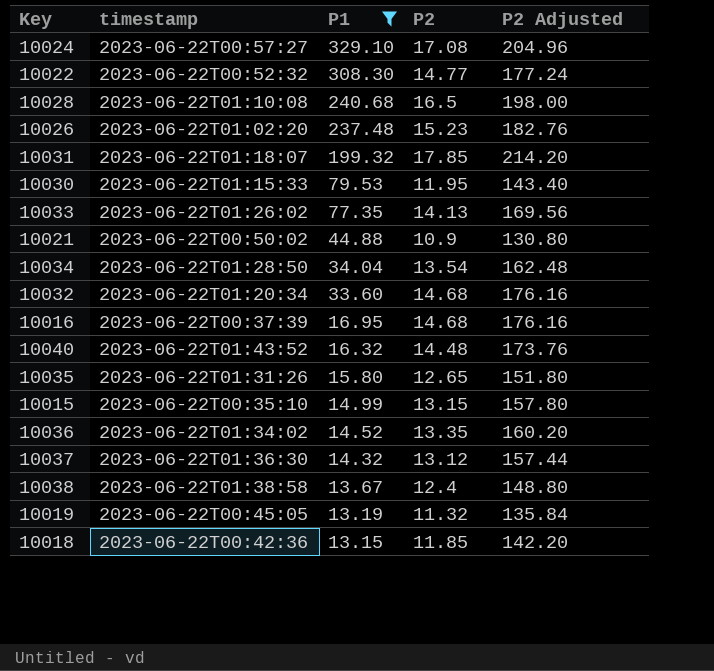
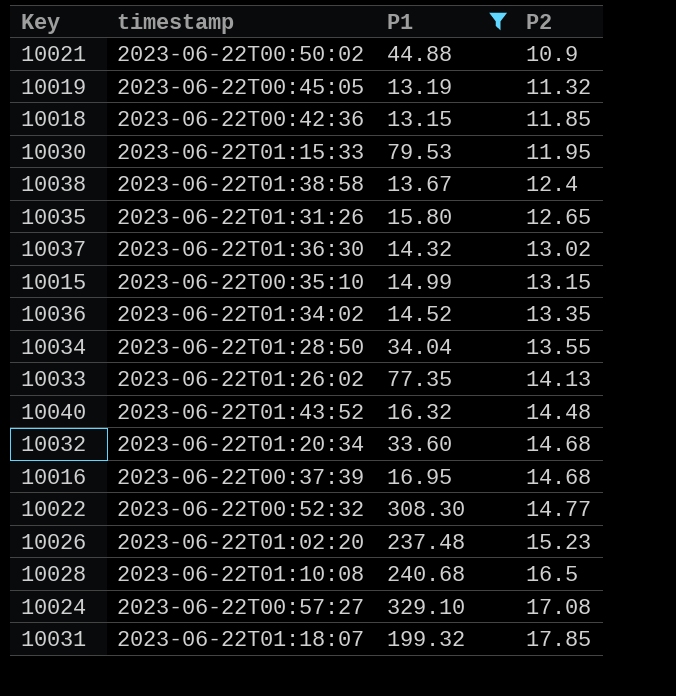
row order: P1 descending -> P2 ascending
column P2 Adjusted | formula: [P2] * 12 -> none
10037 | P2: 13.12 -> 13.02
10034 | P2: 13.54 -> 13.55

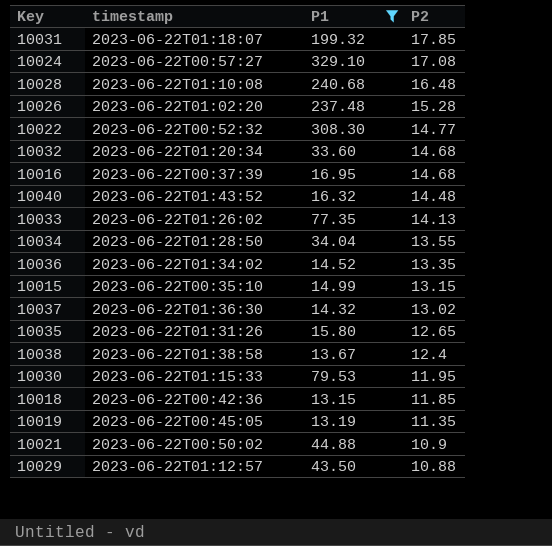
row order: P2 ascending -> P2 descending
10028 | P2: 16.5 -> 16.48
10026 | P2: 15.23 -> 15.28
10019 | P2: 11.32 -> 11.35
row 10029: none -> 2023-06-22T01:12:57 | 43.50 | 10.88

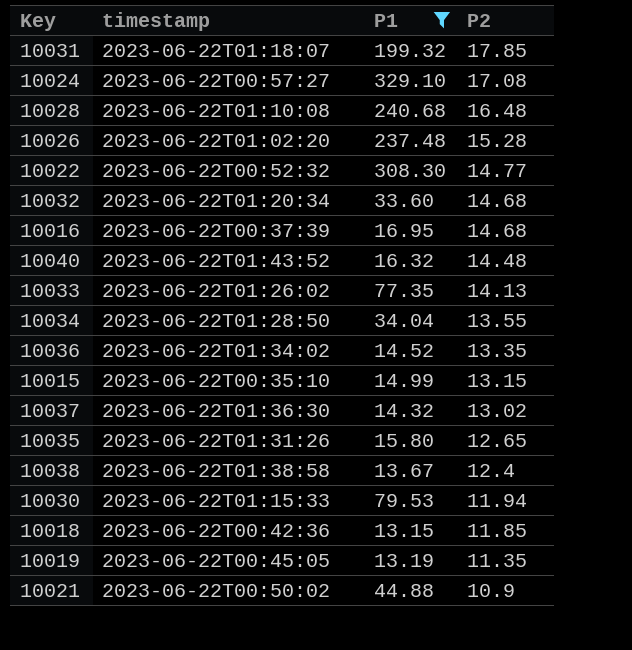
row 10029: 2023-06-22T01:12:57 | 43.50 | 10.88 -> none
10030 | P2: 11.95 -> 11.94

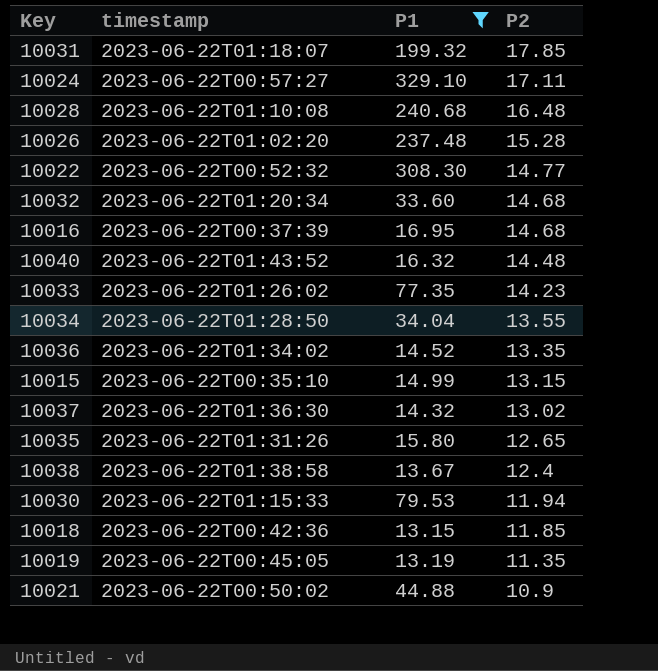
10024 | P2: 17.08 -> 17.11
10033 | P2: 14.13 -> 14.23

